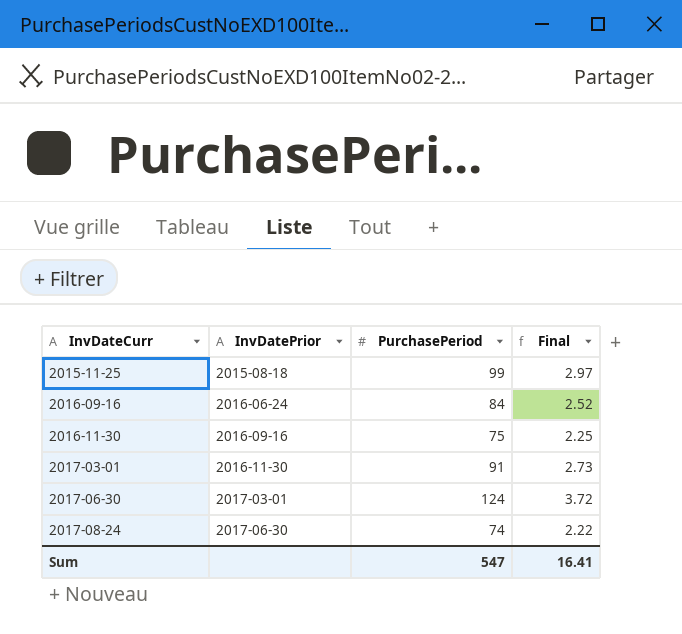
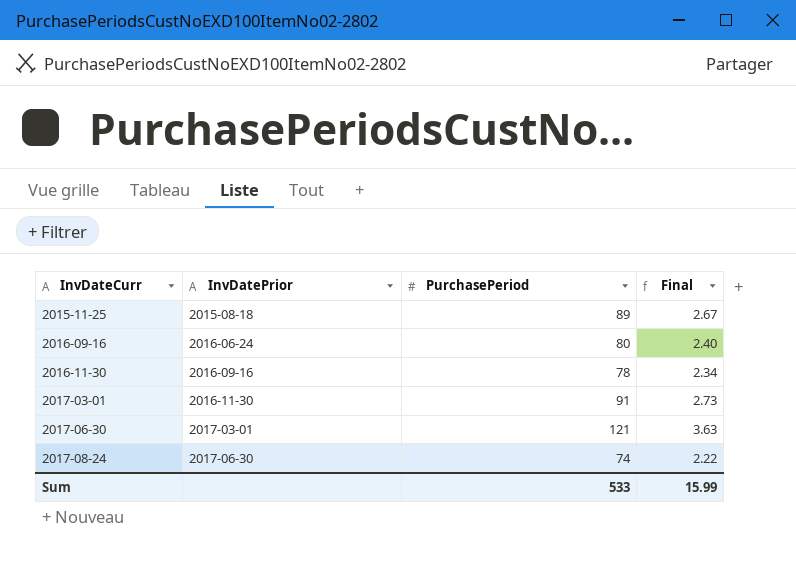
2015-11-25 | PurchasePeriod: 99 -> 89
2015-11-25 | Final: 2.97 -> 2.67
2016-09-16 | PurchasePeriod: 84 -> 80
2016-09-16 | Final: 2.52 -> 2.40
2016-11-30 | PurchasePeriod: 75 -> 78
2016-11-30 | Final: 2.25 -> 2.34
2017-06-30 | PurchasePeriod: 124 -> 121
2017-06-30 | Final: 3.72 -> 3.63
Sum | PurchasePeriod: 547 -> 533
Sum | Final: 16.41 -> 15.99

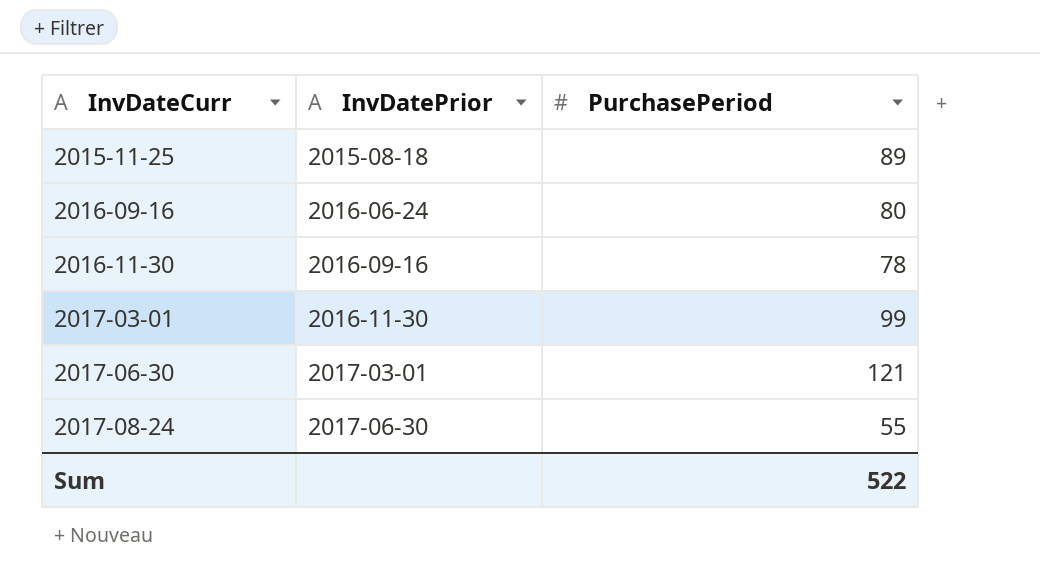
column Final | formula: [PurchasePeriod] * 0.03 -> none
2017-03-01 | PurchasePeriod: 91 -> 99
2017-08-24 | PurchasePeriod: 74 -> 55
Sum | PurchasePeriod: 533 -> 522

